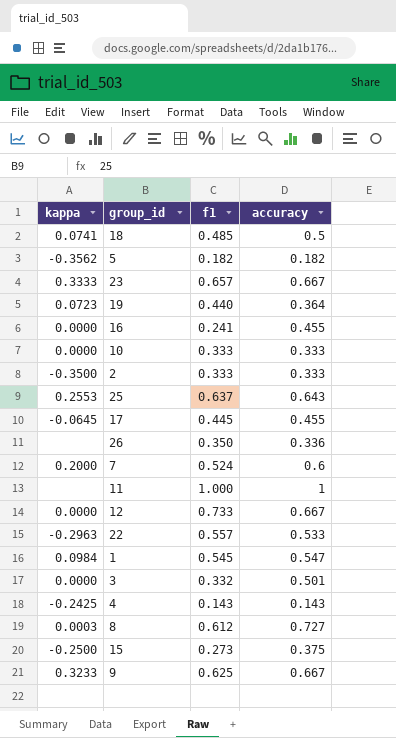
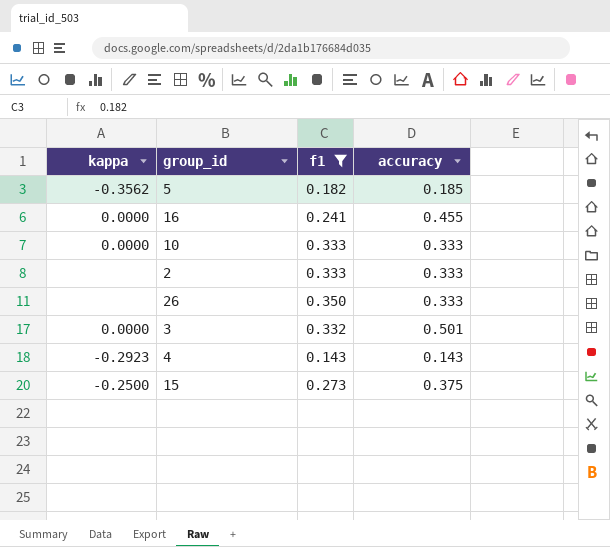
filter: none -> f1 <= 0.350
5 | accuracy: 0.182 -> 0.185
2 | kappa: -0.3500 -> none
26 | accuracy: 0.336 -> 0.333
4 | kappa: -0.2425 -> -0.2923

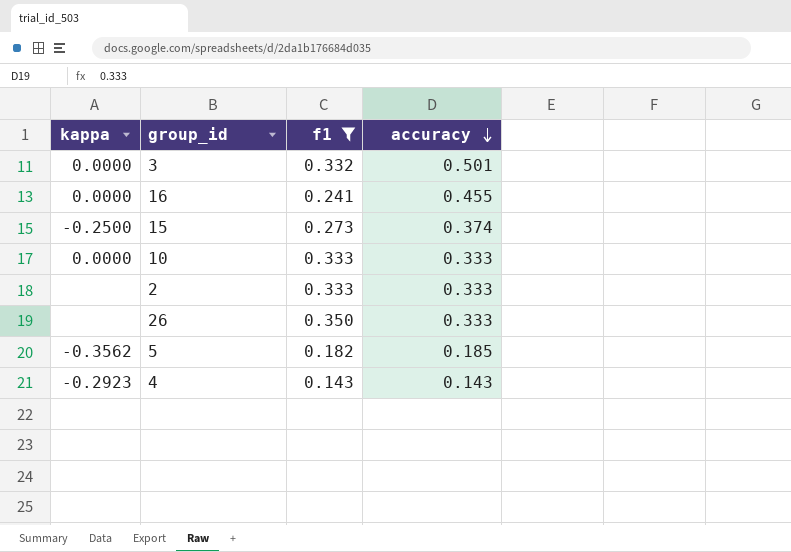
row order: none -> accuracy descending
15 | accuracy: 0.375 -> 0.374

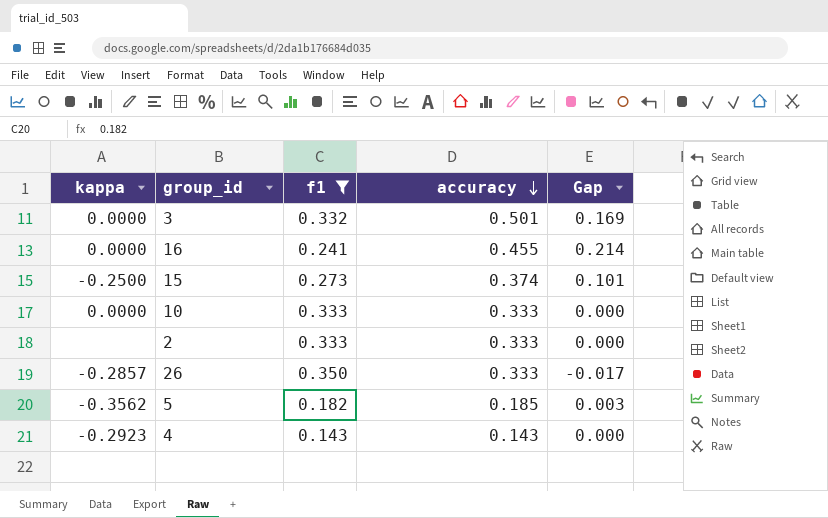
column Gap | formula: none -> [accuracy] - [f1]
26 | kappa: none -> -0.2857

